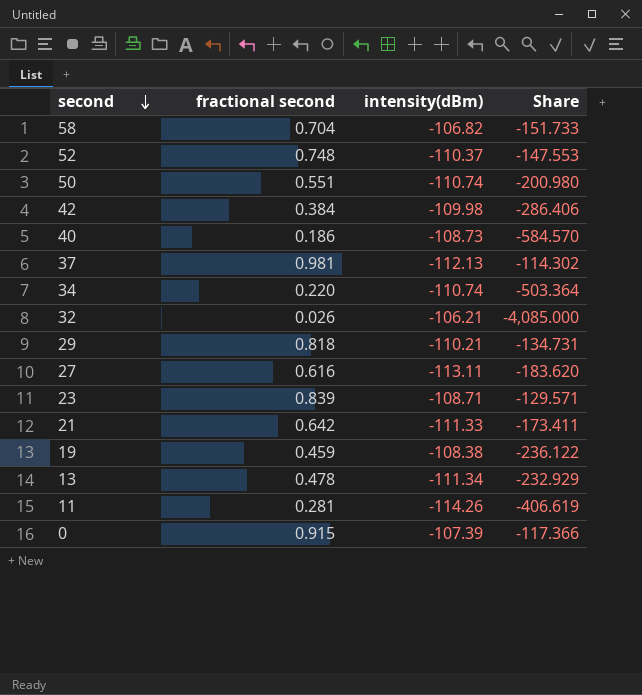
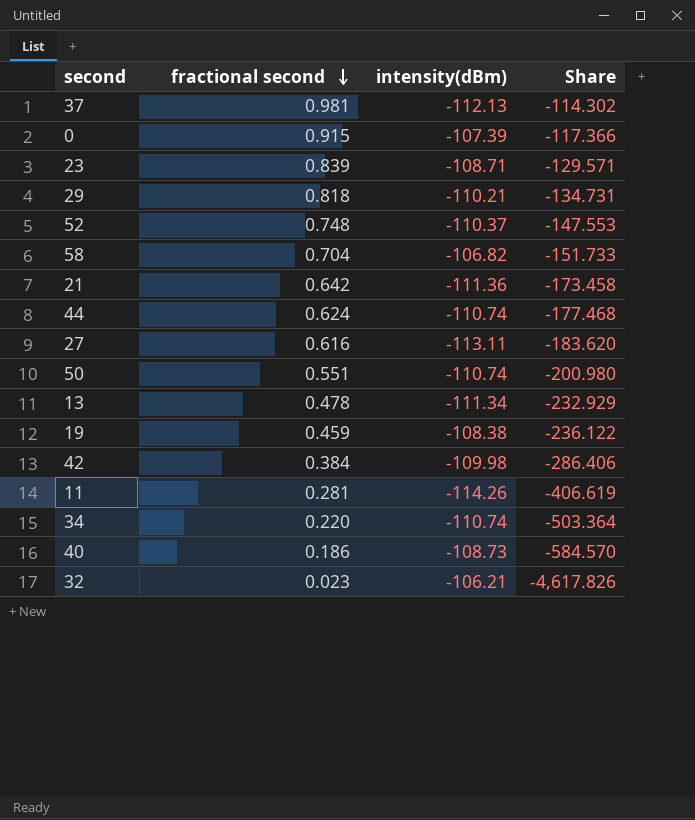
row order: second descending -> fractional second descending
21 | intensity(dBm): -111.33 -> -111.36
21 | Share: -173.411 -> -173.458
row 44: none -> 0.624 | -110.74 | -177.468
32 | fractional second: 0.026 -> 0.023
32 | Share: -4,085.000 -> -4,617.826

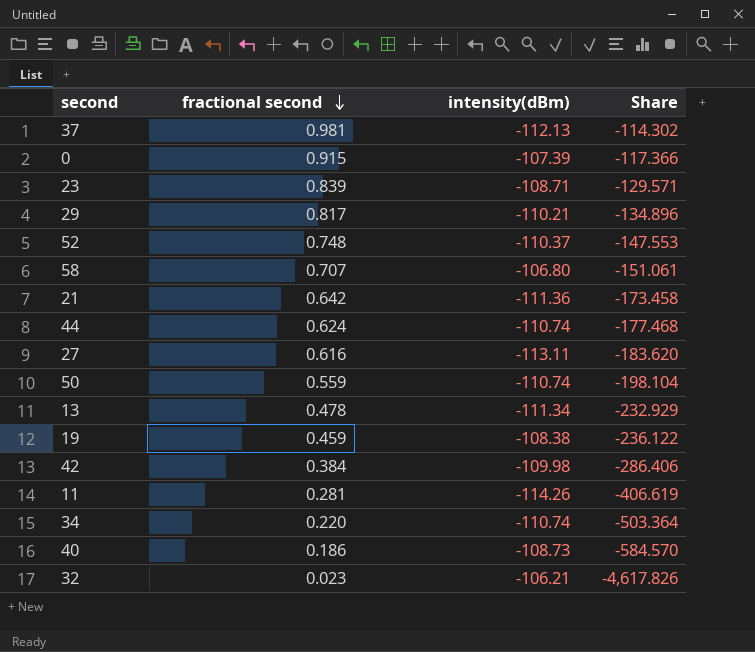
29 | fractional second: 0.818 -> 0.817
29 | Share: -134.731 -> -134.896
58 | fractional second: 0.704 -> 0.707
58 | intensity(dBm): -106.82 -> -106.80
58 | Share: -151.733 -> -151.061
50 | fractional second: 0.551 -> 0.559
50 | Share: -200.980 -> -198.104

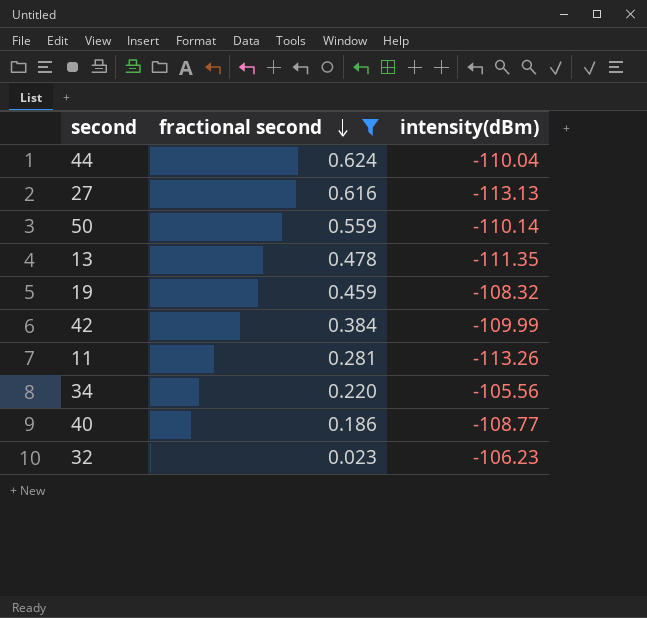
filter: none -> fractional second <= 0.624
column Share | formula: [intensity(dBm)] / [fractional second] -> none
44 | intensity(dBm): -110.74 -> -110.04
27 | intensity(dBm): -113.11 -> -113.13
50 | intensity(dBm): -110.74 -> -110.14
13 | intensity(dBm): -111.34 -> -111.35
19 | intensity(dBm): -108.38 -> -108.32
42 | intensity(dBm): -109.98 -> -109.99
11 | intensity(dBm): -114.26 -> -113.26
34 | intensity(dBm): -110.74 -> -105.56
40 | intensity(dBm): -108.73 -> -108.77
32 | intensity(dBm): -106.21 -> -106.23

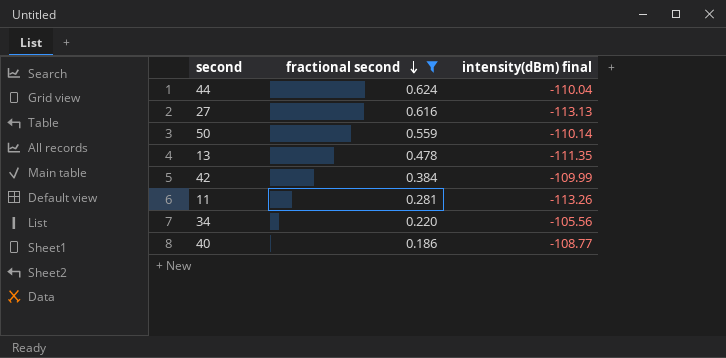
column name: intensity(dBm) -> intensity(dBm) final
row 19: 0.459 | -108.32 -> none
row 32: 0.023 | -106.23 -> none

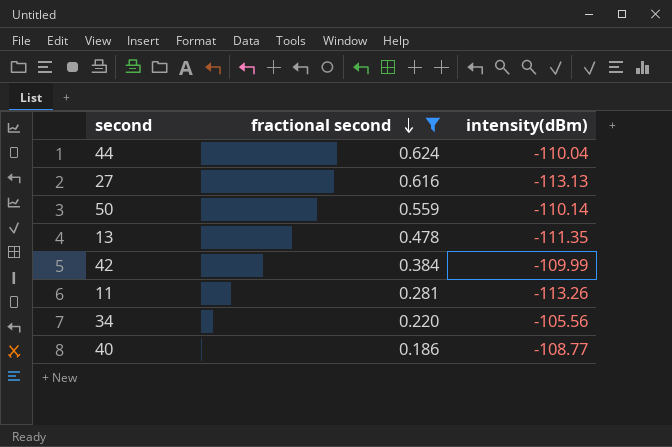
column name: intensity(dBm) final -> intensity(dBm)

